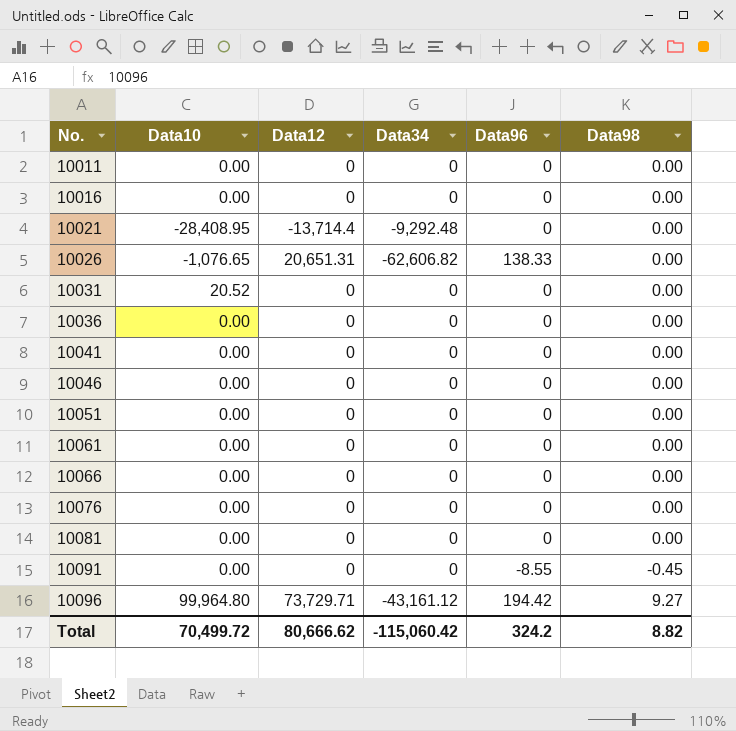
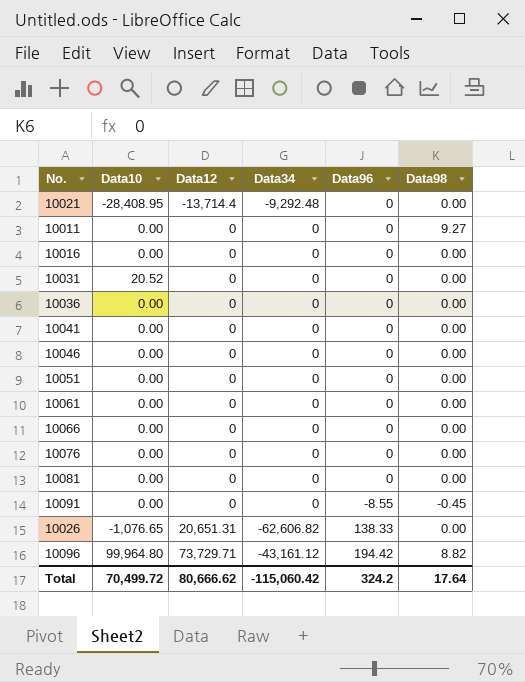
row order: No. ascending -> Data12 ascending
10011 | Data98: 0.00 -> 9.27
10096 | Data98: 9.27 -> 8.82
Total | Data98: 8.82 -> 17.64

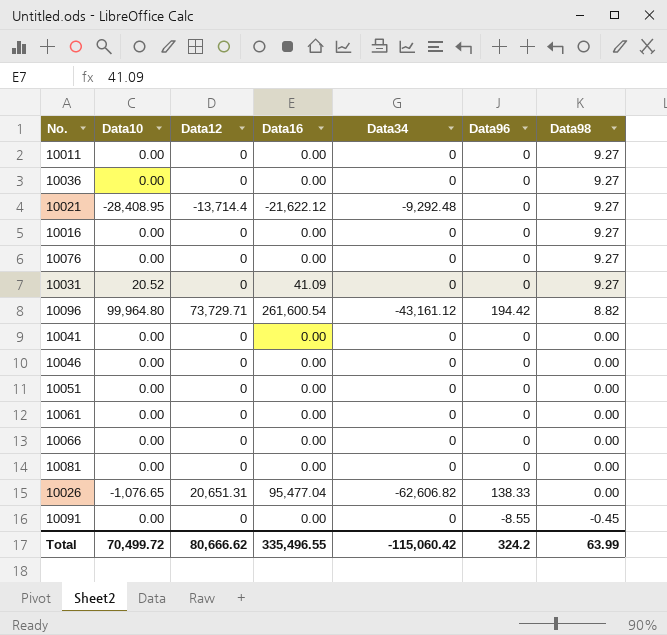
row order: Data12 ascending -> Data98 descending
column Data16 | position: none -> 4
10036 | Data98: 0.00 -> 9.27
10021 | Data98: 0.00 -> 9.27
10016 | Data98: 0.00 -> 9.27
10076 | Data98: 0.00 -> 9.27
10031 | Data98: 0.00 -> 9.27
Total | Data98: 17.64 -> 63.99

